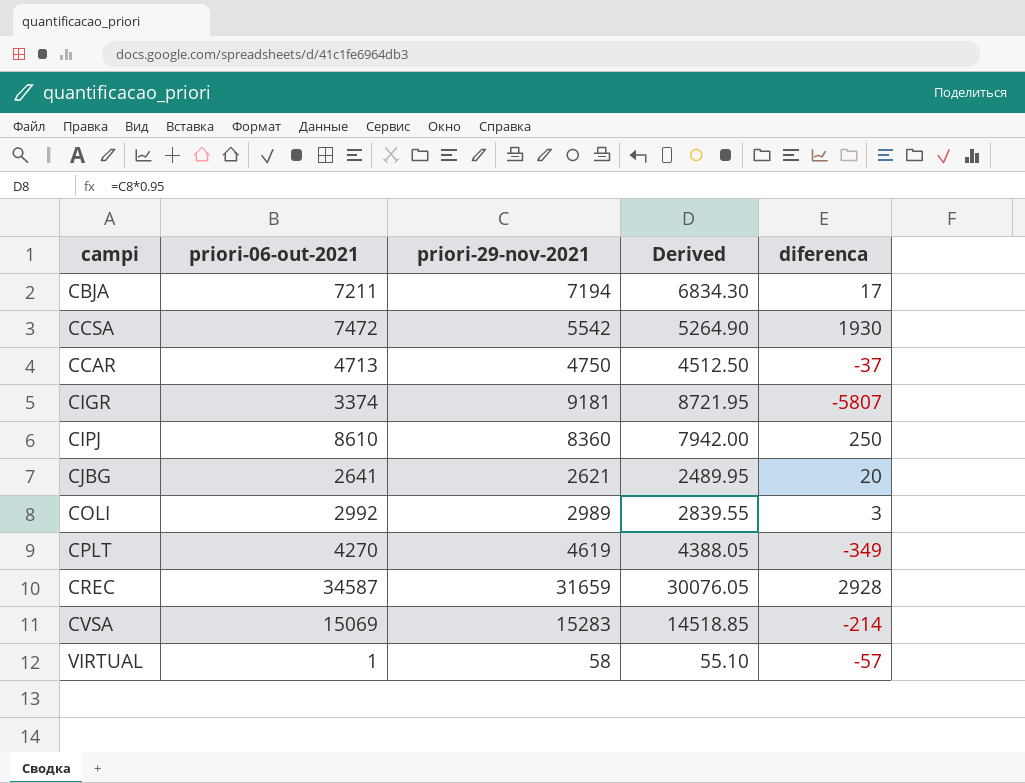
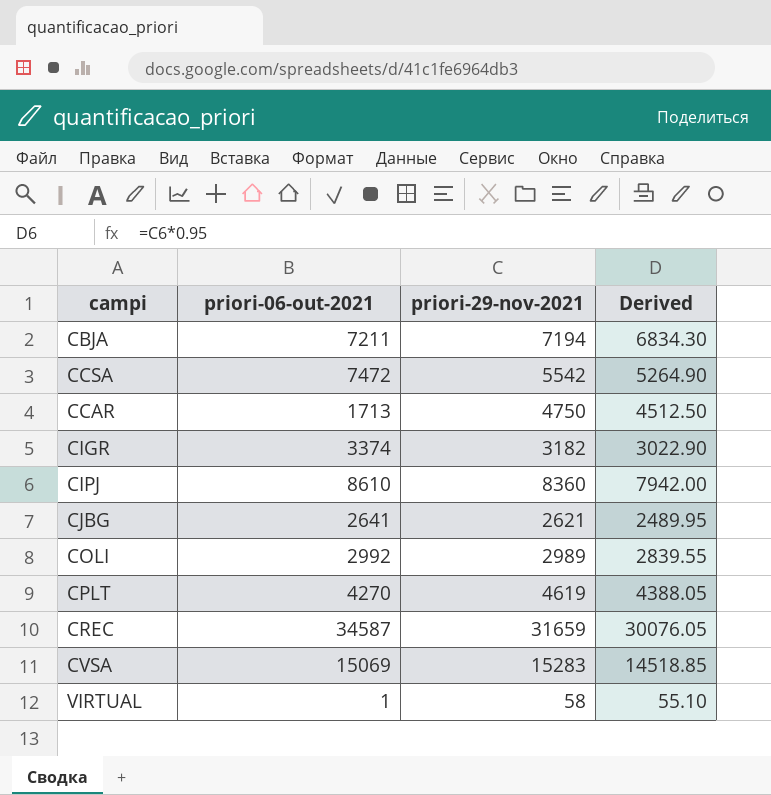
column diferenca | formula: [priori-06-out-2021] - [priori-29-nov-2021] -> none
CCAR | priori-06-out-2021: 4713 -> 1713
CIGR | priori-29-nov-2021: 9181 -> 3182
CIGR | Derived: 8721.95 -> 3022.90

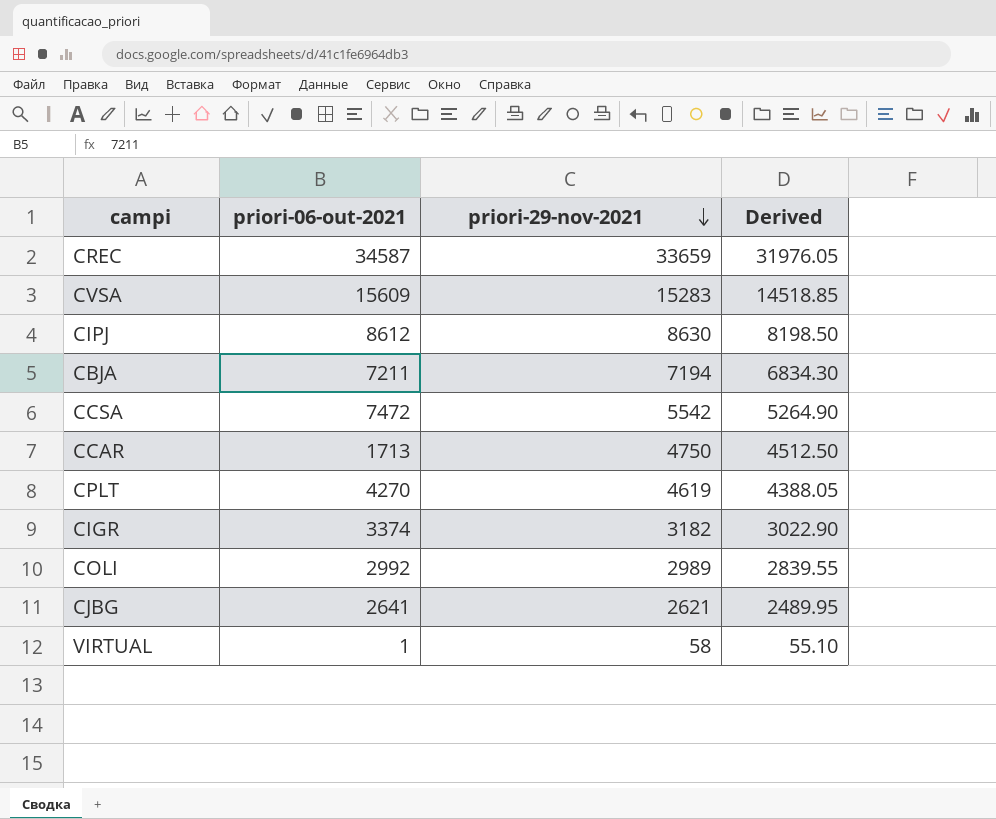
row order: none -> priori-29-nov-2021 descending
CREC | priori-29-nov-2021: 31659 -> 33659
CREC | Derived: 30076.05 -> 31976.05
CVSA | priori-06-out-2021: 15069 -> 15609
CIPJ | priori-06-out-2021: 8610 -> 8612
CIPJ | priori-29-nov-2021: 8360 -> 8630
CIPJ | Derived: 7942.00 -> 8198.50

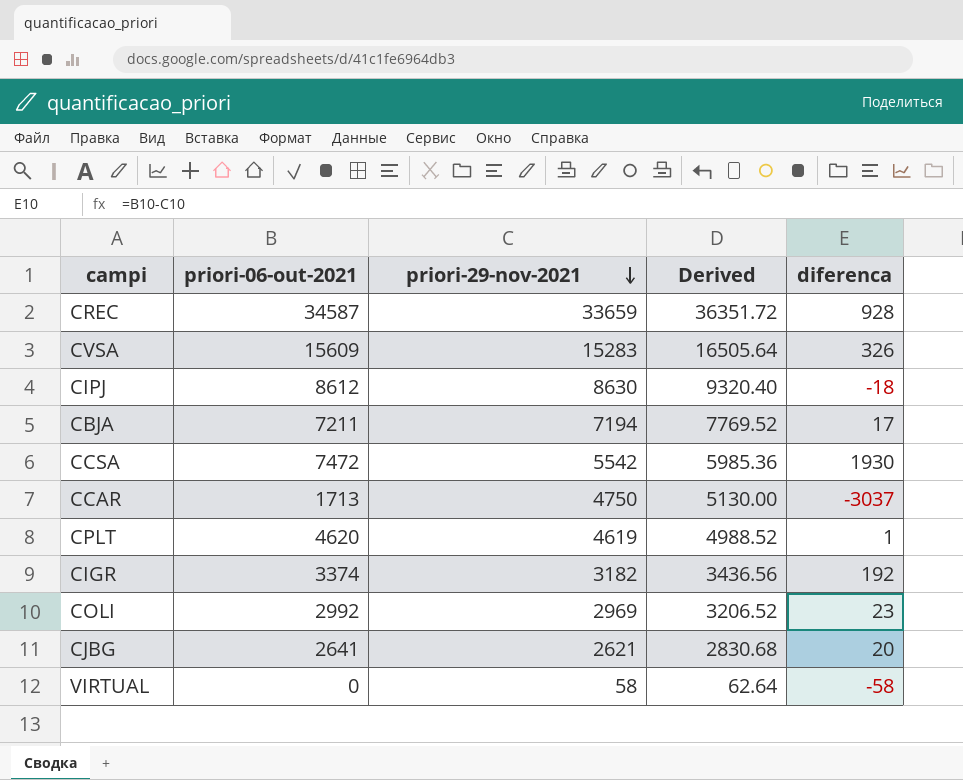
column Derived | formula: [priori-29-nov-2021] * 0.95 -> [priori-29-nov-2021] * 1.08
column diferenca | formula: none -> [priori-06-out-2021] - [priori-29-nov-2021]
CPLT | priori-06-out-2021: 4270 -> 4620
COLI | priori-29-nov-2021: 2989 -> 2969
VIRTUAL | priori-06-out-2021: 1 -> 0

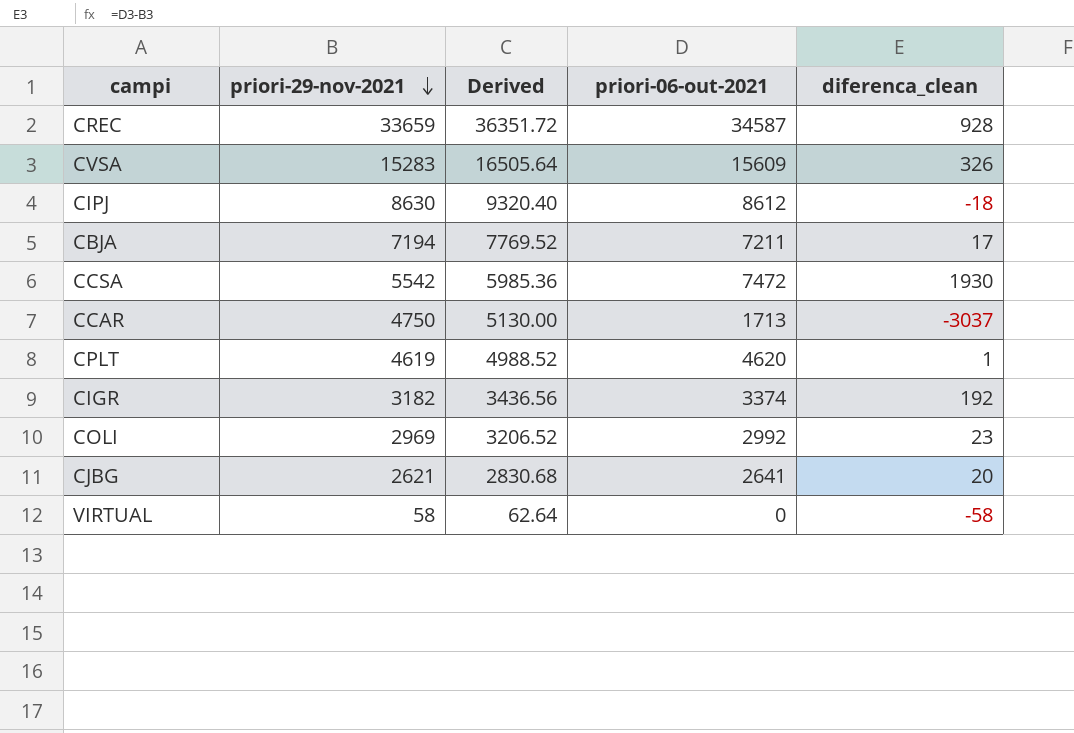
column priori-06-out-2021 | position: 2 -> 4
column name: diferenca -> diferenca_clean

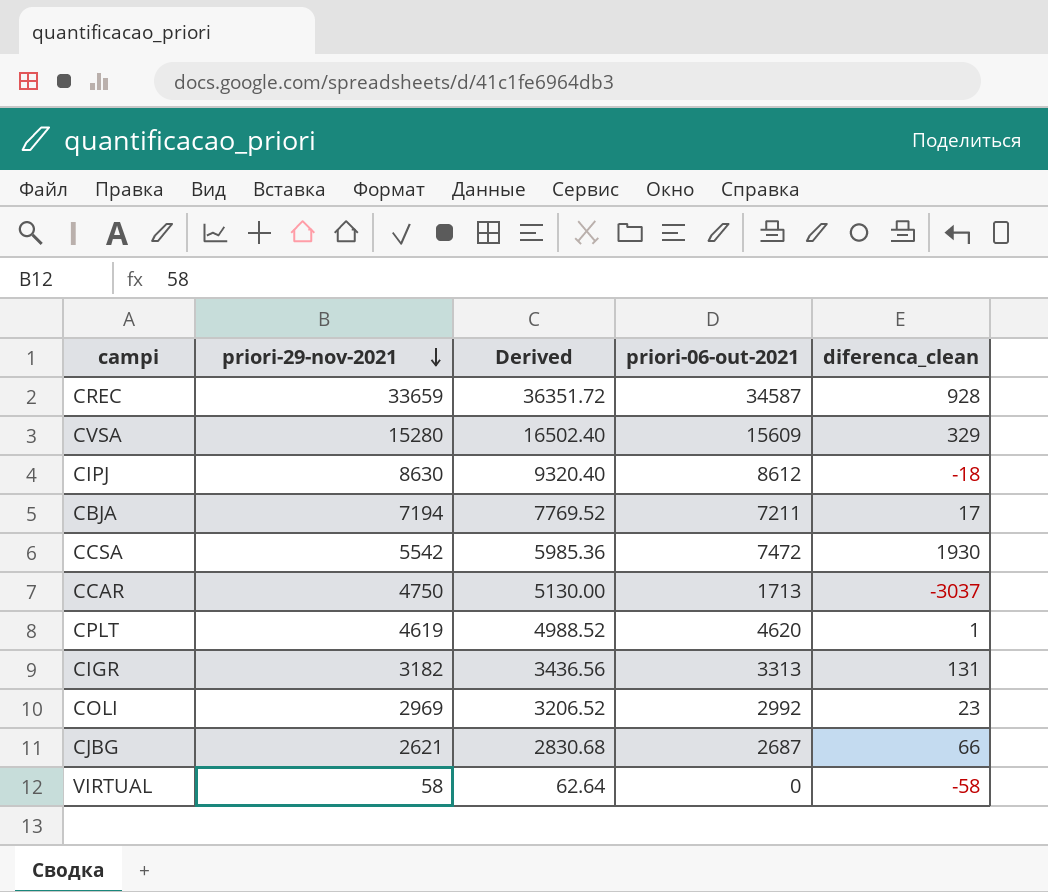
CVSA | priori-29-nov-2021: 15283 -> 15280
CVSA | Derived: 16505.64 -> 16502.40
CVSA | diferenca_clean: 326 -> 329
CIGR | priori-06-out-2021: 3374 -> 3313
CIGR | diferenca_clean: 192 -> 131
CJBG | priori-06-out-2021: 2641 -> 2687
CJBG | diferenca_clean: 20 -> 66

